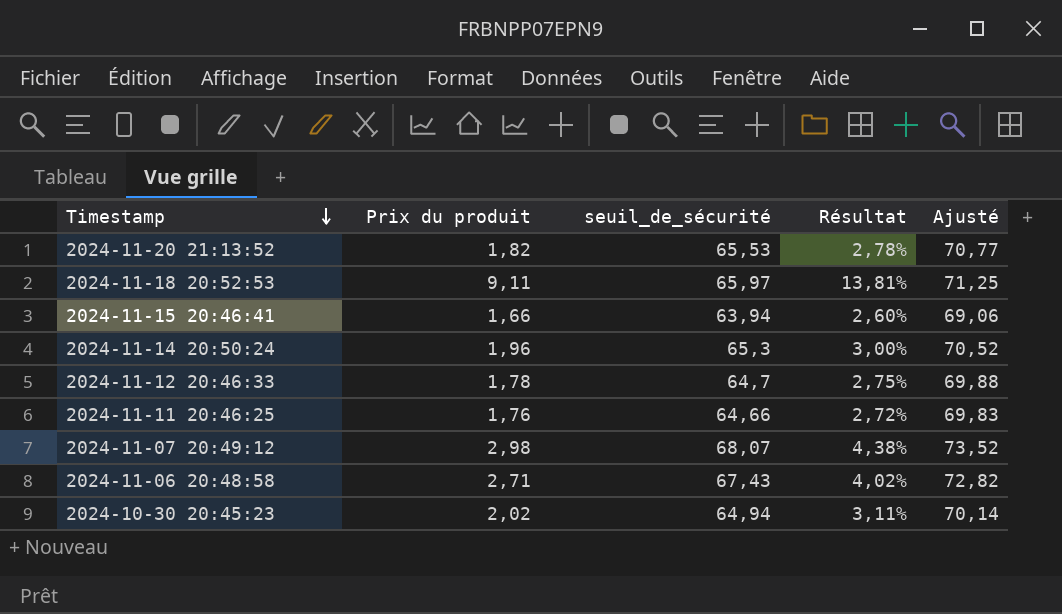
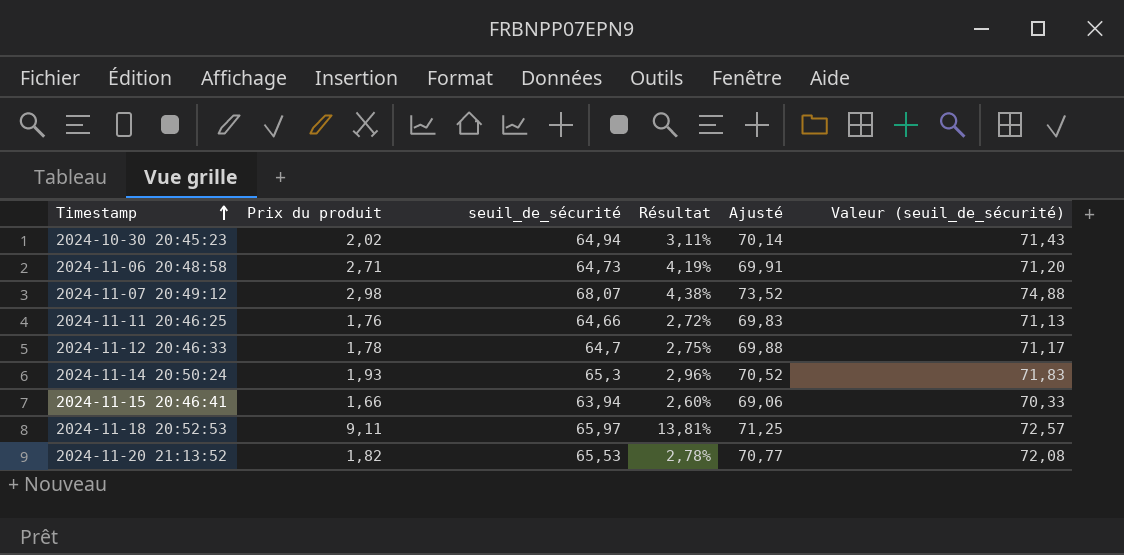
row order: Timestamp descending -> Timestamp ascending
column Valeur (seuil_de_sécurité) | formula: none -> [seuil_de_sécurité] * 1,1
2024-11-06 20:48:58 | seuil_de_sécurité: 67,43 -> 64,73
2024-11-06 20:48:58 | Résultat: 4,02% -> 4,19%
2024-11-06 20:48:58 | Ajusté: 72,82 -> 69,91
2024-11-14 20:50:24 | Prix du produit: 1,96 -> 1,93
2024-11-14 20:50:24 | Résultat: 3,00% -> 2,96%

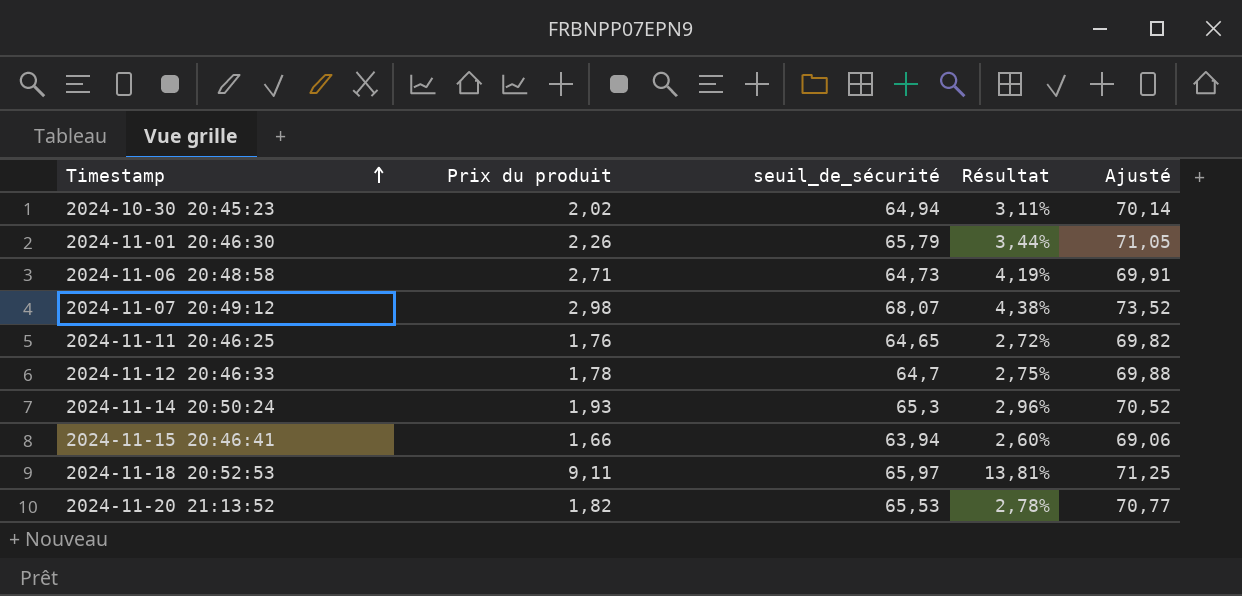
column Valeur (seuil_de_sécurité) | formula: [seuil_de_sécurité] * 1,1 -> none
row 2024-11-01 20:46:30: none -> 2,26 | 65,79 | 3,44% | 71,05
2024-11-11 20:46:25 | seuil_de_sécurité: 64,66 -> 64,65
2024-11-11 20:46:25 | Ajusté: 69,83 -> 69,82

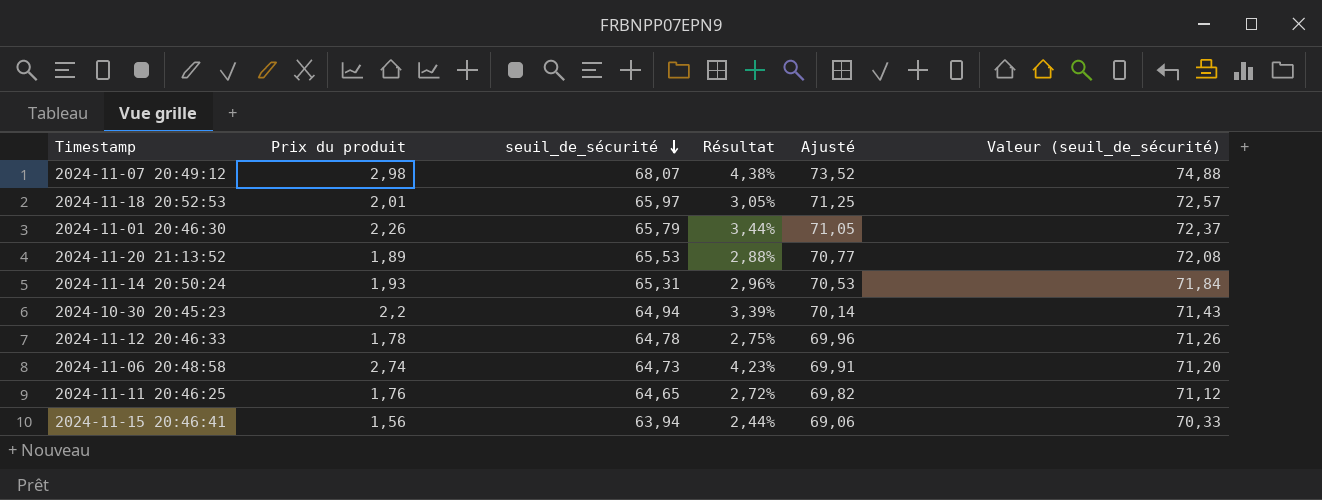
row order: Timestamp ascending -> seuil_de_sécurité descending
column Valeur (seuil_de_sécurité) | formula: none -> [seuil_de_sécurité] * 1,1
2024-11-18 20:52:53 | Prix du produit: 9,11 -> 2,01
2024-11-18 20:52:53 | Résultat: 13,81% -> 3,05%
2024-11-20 21:13:52 | Prix du produit: 1,82 -> 1,89
2024-11-20 21:13:52 | Résultat: 2,78% -> 2,88%
2024-11-14 20:50:24 | seuil_de_sécurité: 65,3 -> 65,31
2024-11-14 20:50:24 | Ajusté: 70,52 -> 70,53
2024-10-30 20:45:23 | Prix du produit: 2,02 -> 2,2
2024-10-30 20:45:23 | Résultat: 3,11% -> 3,39%
2024-11-12 20:46:33 | seuil_de_sécurité: 64,7 -> 64,78
2024-11-12 20:46:33 | Ajusté: 69,88 -> 69,96
2024-11-06 20:48:58 | Prix du produit: 2,71 -> 2,74
2024-11-06 20:48:58 | Résultat: 4,19% -> 4,23%
2024-11-15 20:46:41 | Prix du produit: 1,66 -> 1,56
2024-11-15 20:46:41 | Résultat: 2,60% -> 2,44%

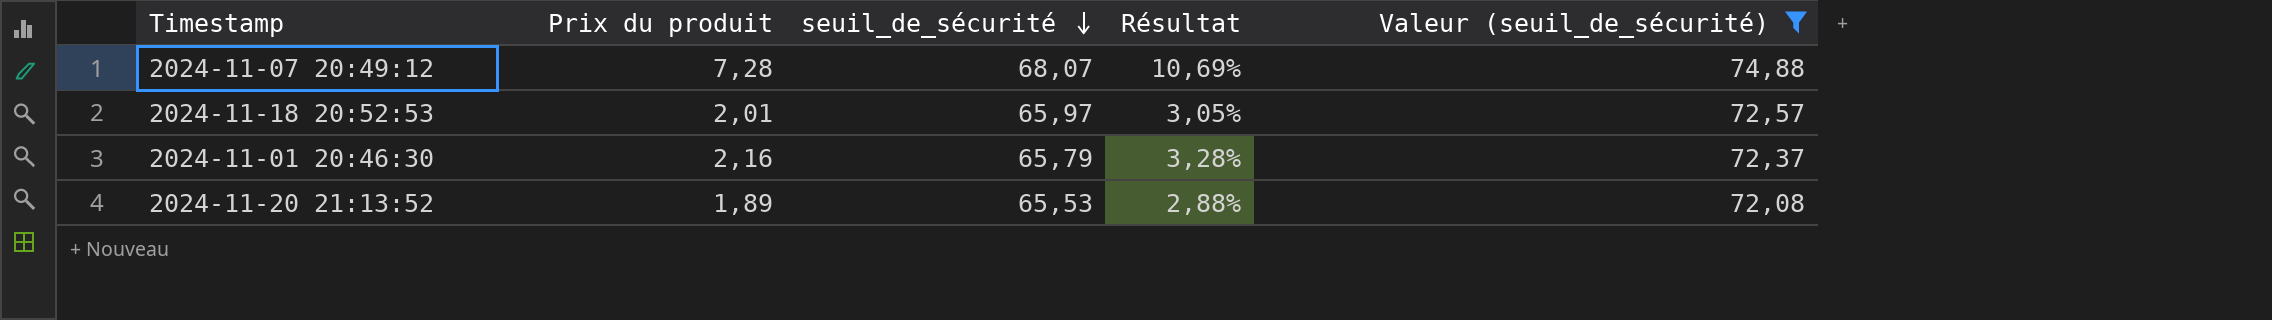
filter: none -> Valeur (seuil_de_sécurité) >= 72,08
column Ajusté | formula: [seuil_de_sécurité] * 1,08 -> none
2024-11-07 20:49:12 | Prix du produit: 2,98 -> 7,28
2024-11-07 20:49:12 | Résultat: 4,38% -> 10,69%
2024-11-01 20:46:30 | Prix du produit: 2,26 -> 2,16
2024-11-01 20:46:30 | Résultat: 3,44% -> 3,28%

